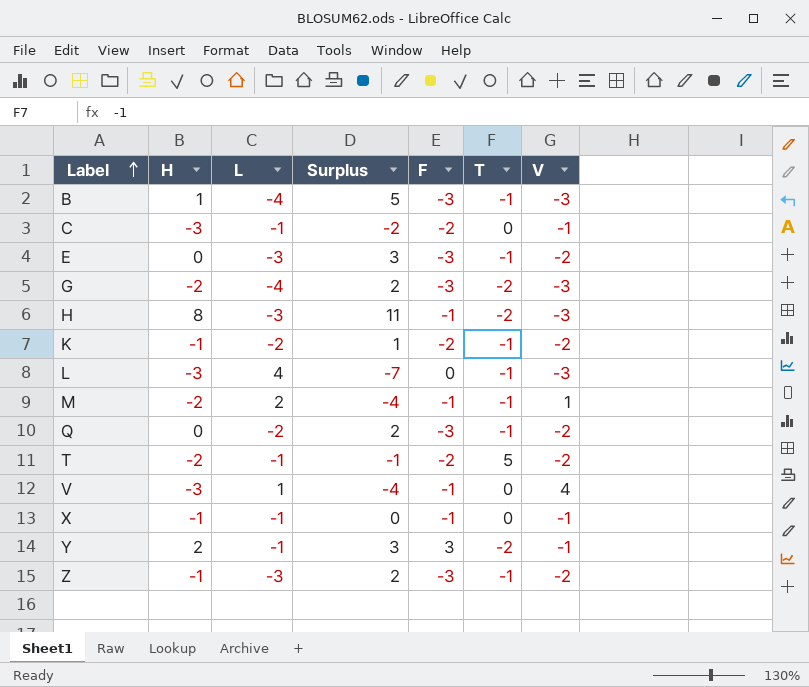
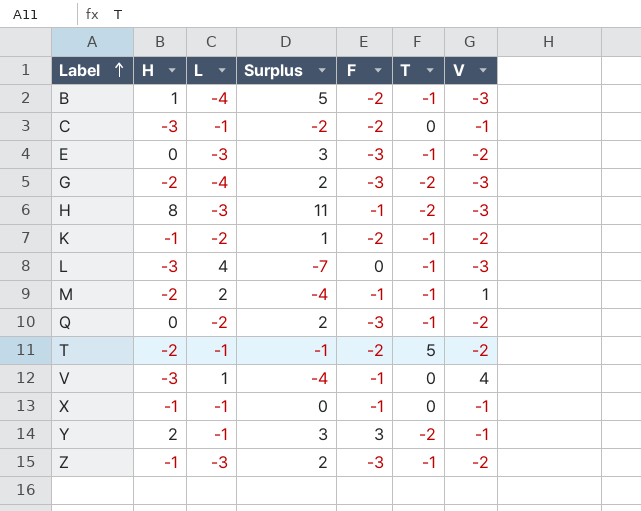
B | F: -3 -> -2

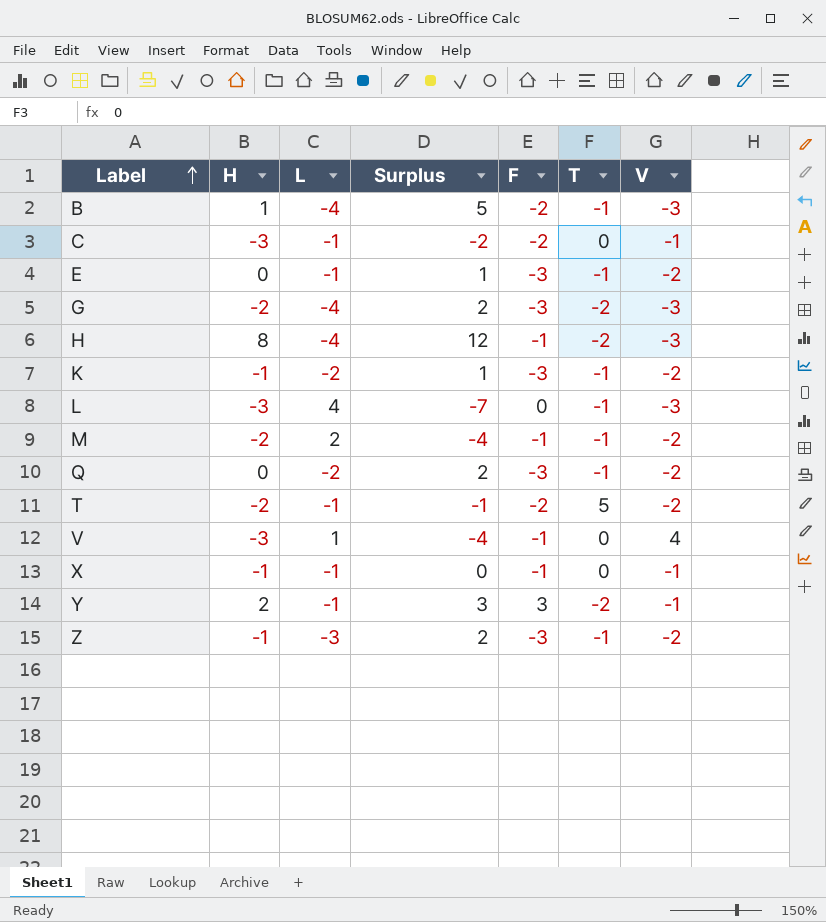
E | L: -3 -> -1
E | Surplus: 3 -> 1
H | L: -3 -> -4
H | Surplus: 11 -> 12
K | F: -2 -> -3
M | V: 1 -> -2

